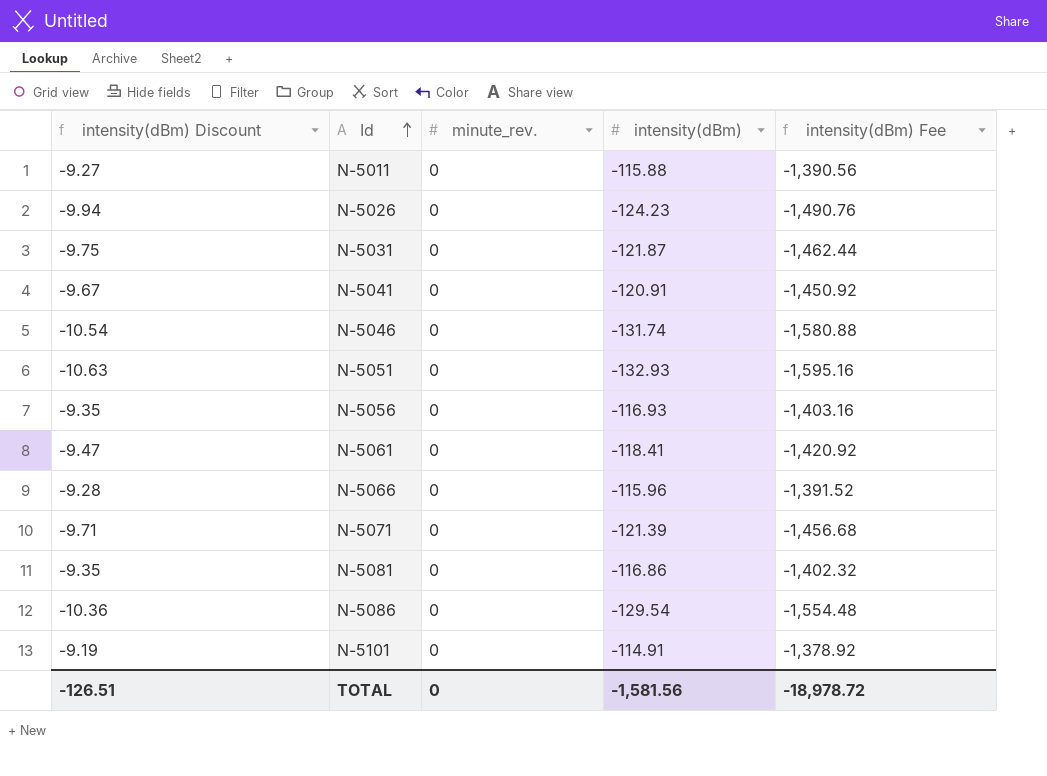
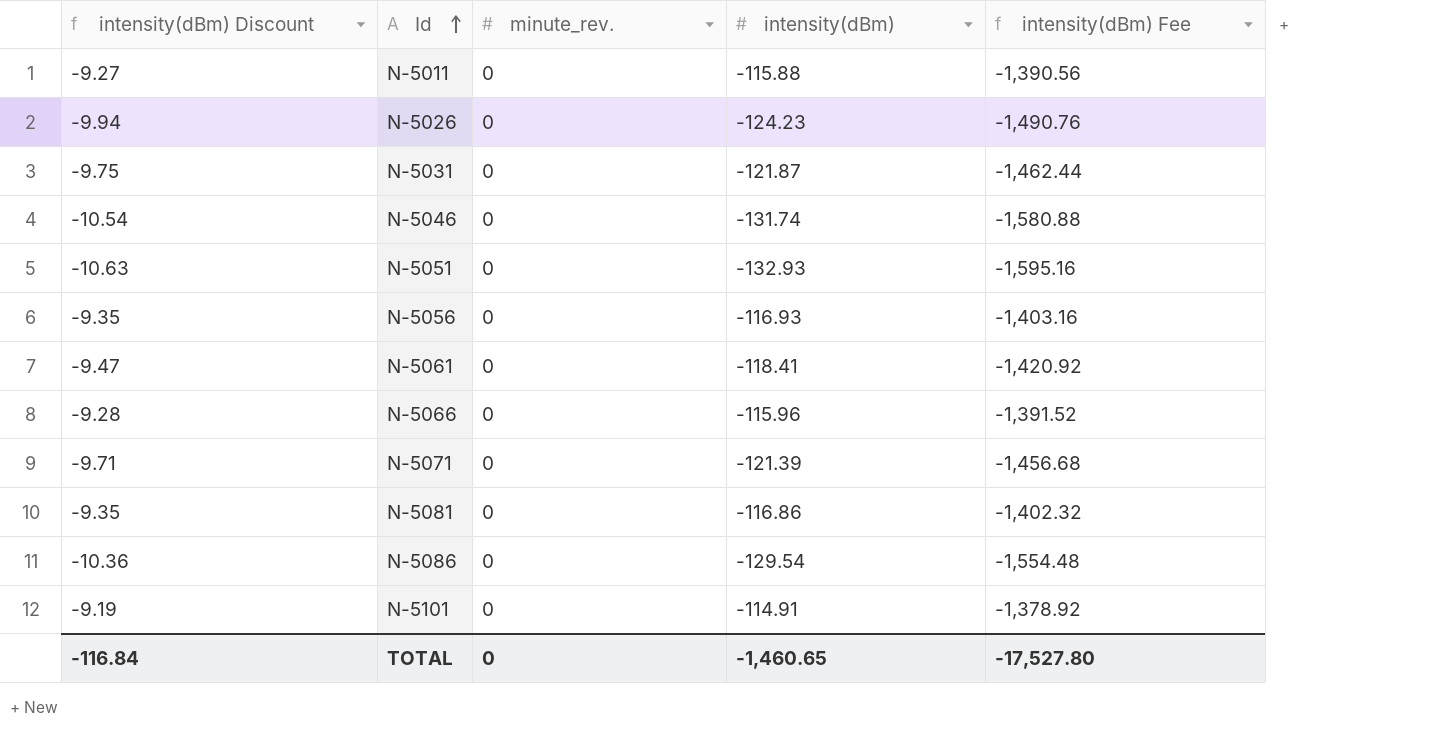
row N-5041: -9.67 | 0 | -120.91 | -1,450.92 -> none
TOTAL | intensity(dBm) Discount: -126.51 -> -116.84
TOTAL | intensity(dBm): -1,581.56 -> -1,460.65
TOTAL | intensity(dBm) Fee: -18,978.72 -> -17,527.80

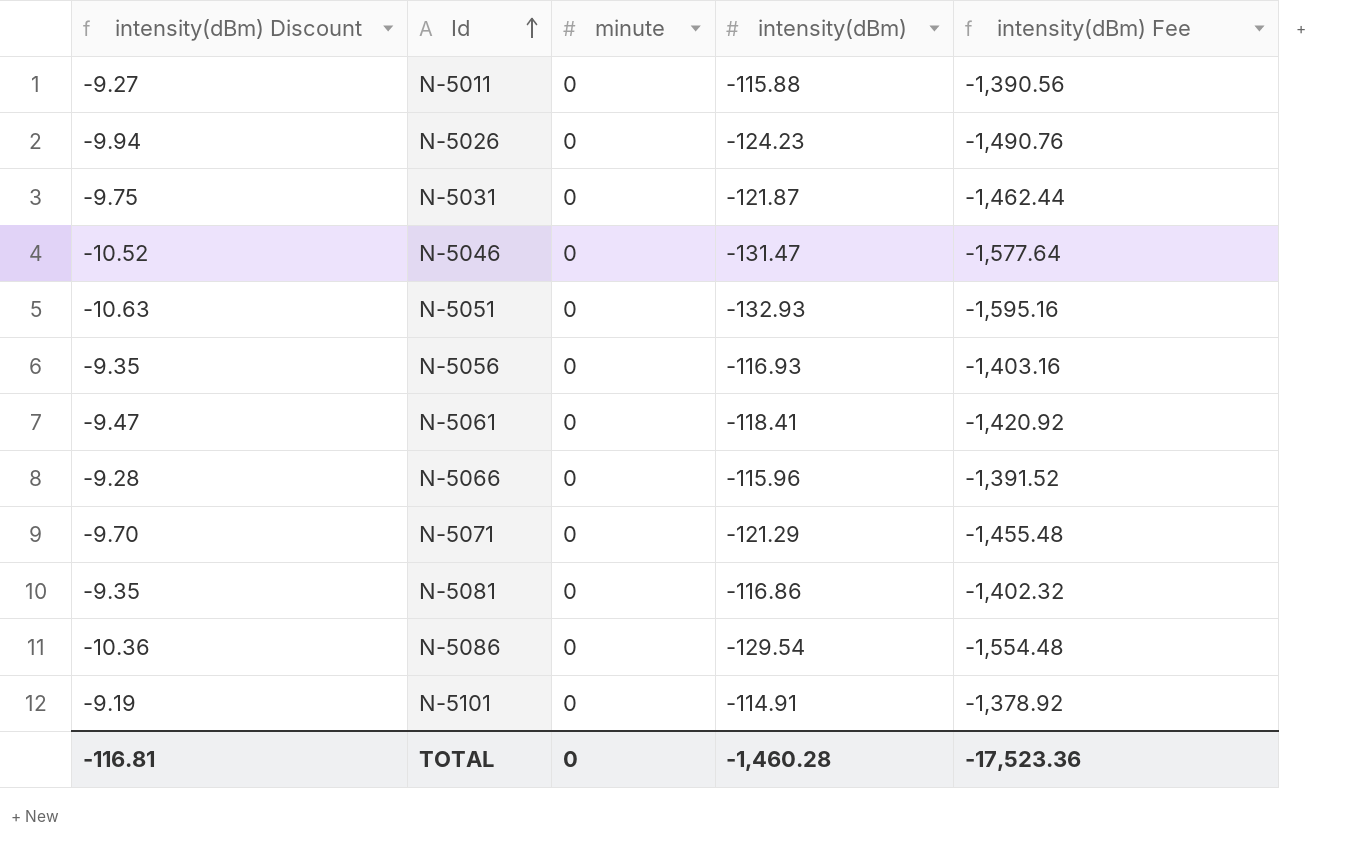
column name: minute_rev. -> minute
N-5046 | intensity(dBm) Discount: -10.54 -> -10.52
N-5046 | intensity(dBm): -131.74 -> -131.47
N-5046 | intensity(dBm) Fee: -1,580.88 -> -1,577.64
N-5071 | intensity(dBm) Discount: -9.71 -> -9.70
N-5071 | intensity(dBm): -121.39 -> -121.29
N-5071 | intensity(dBm) Fee: -1,456.68 -> -1,455.48
TOTAL | intensity(dBm) Discount: -116.84 -> -116.81
TOTAL | intensity(dBm): -1,460.65 -> -1,460.28
TOTAL | intensity(dBm) Fee: -17,527.80 -> -17,523.36

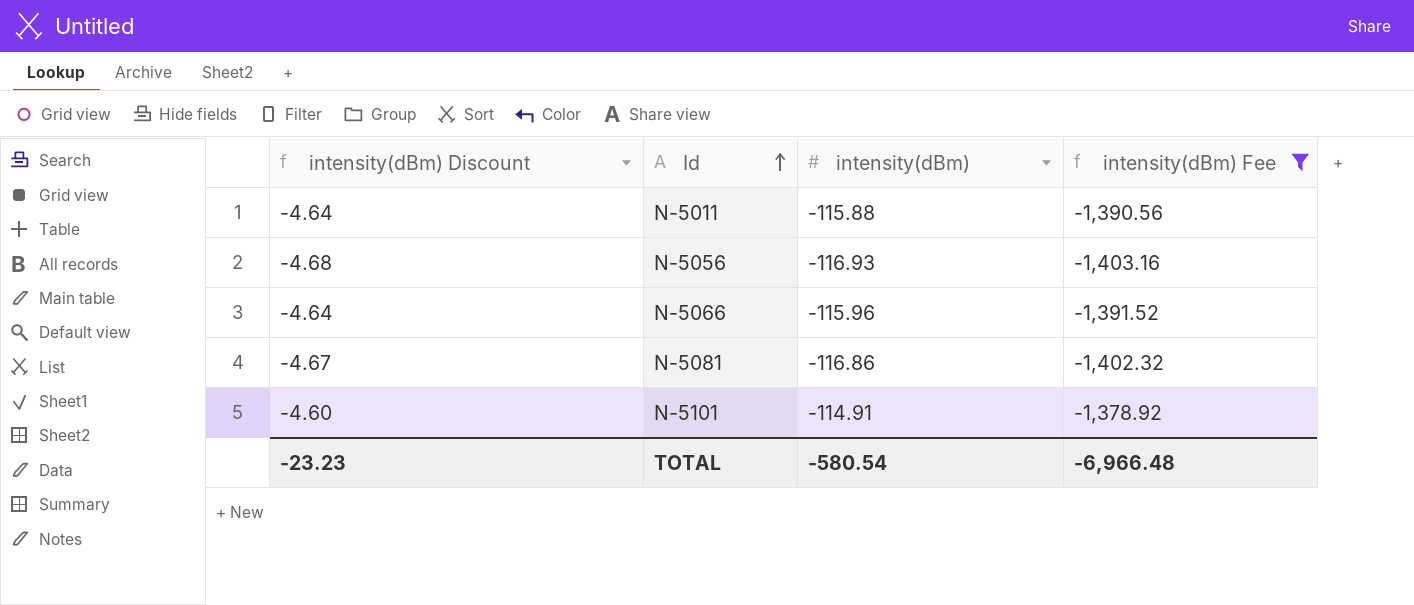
filter: none -> intensity(dBm) Fee >= -1,403.16
column minute | position: 3 -> none
column intensity(dBm) Discount | formula: [intensity(dBm)] * 0.08 -> [intensity(dBm)] * 0.04
TOTAL | intensity(dBm) Discount: -116.81 -> -23.23
TOTAL | intensity(dBm): -1,460.28 -> -580.54
TOTAL | intensity(dBm) Fee: -17,523.36 -> -6,966.48

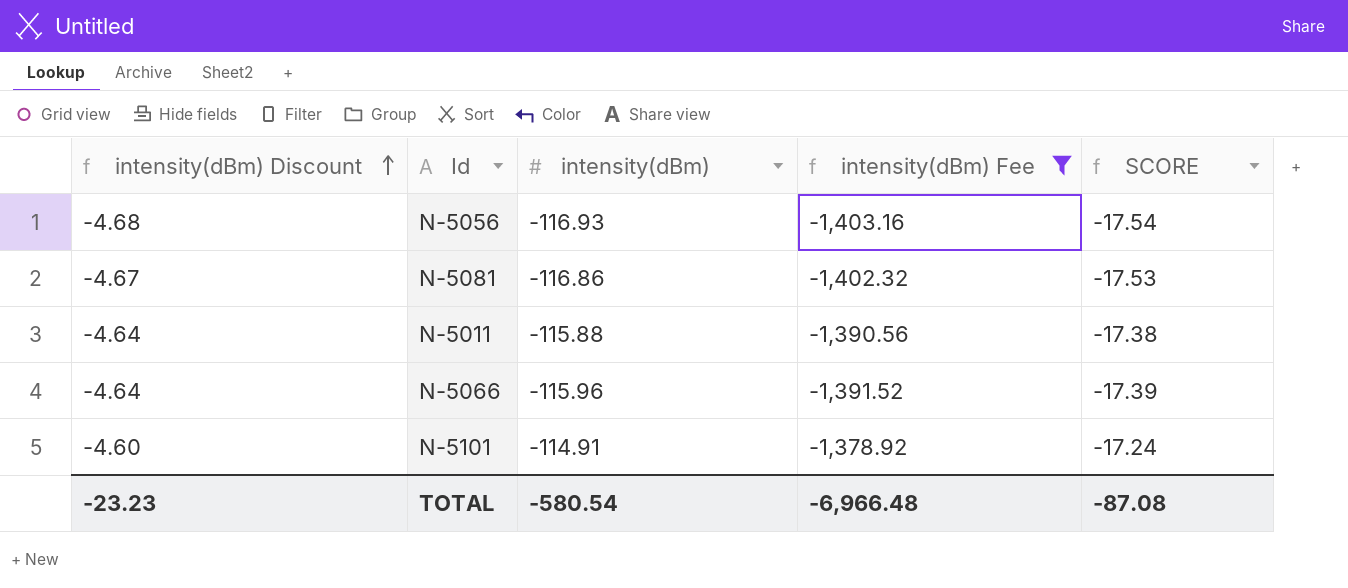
row order: Id ascending -> intensity(dBm) Discount ascending
column SCORE | formula: none -> [intensity(dBm)] * 0.15

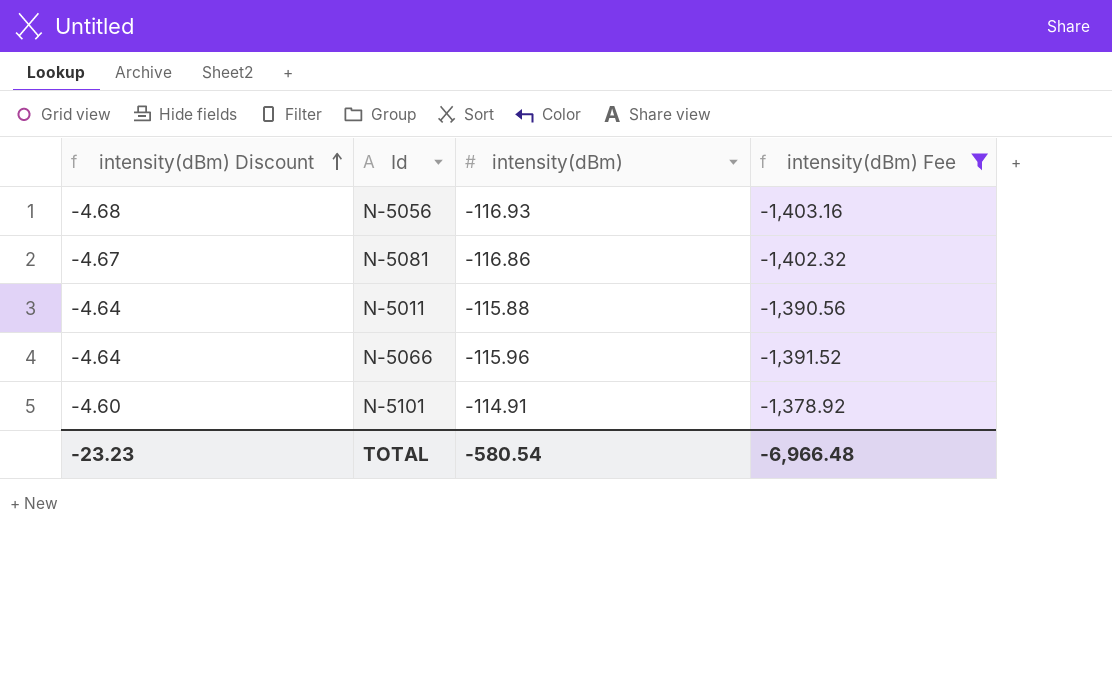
column SCORE | formula: [intensity(dBm)] * 0.15 -> none

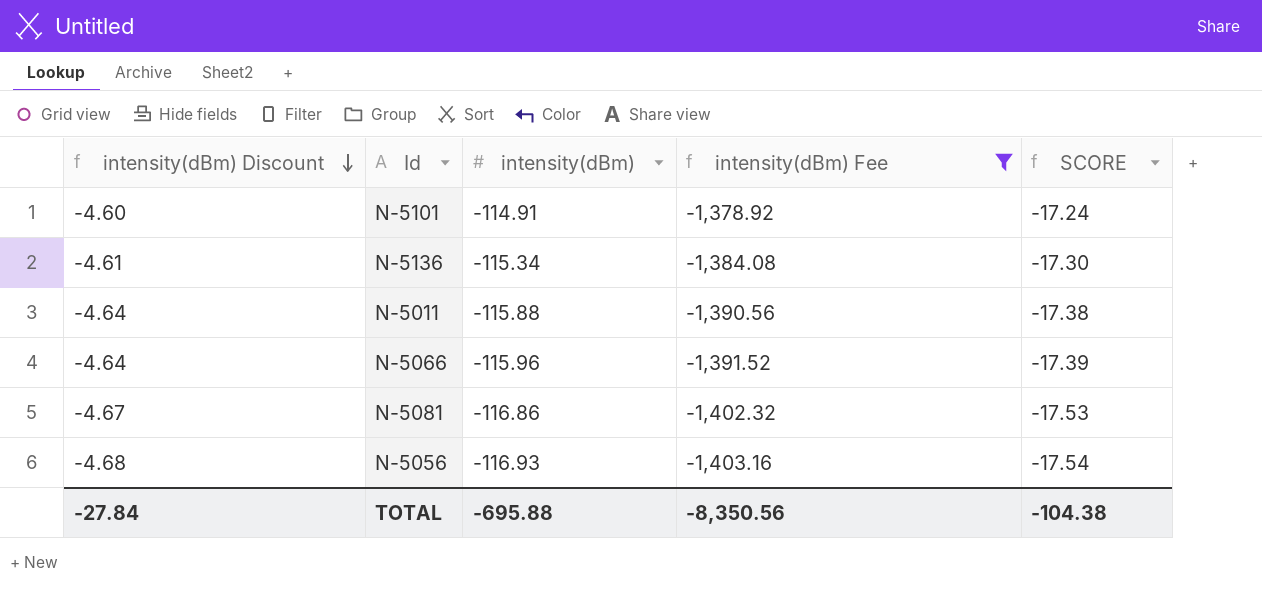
row order: intensity(dBm) Discount ascending -> intensity(dBm) Discount descending
column SCORE | formula: none -> [intensity(dBm)] * 0.15
row N-5136: none -> -4.61 | -115.34 | -1,384.08 | -17.30
TOTAL | intensity(dBm) Discount: -23.23 -> -27.84
TOTAL | intensity(dBm): -580.54 -> -695.88
TOTAL | intensity(dBm) Fee: -6,966.48 -> -8,350.56

